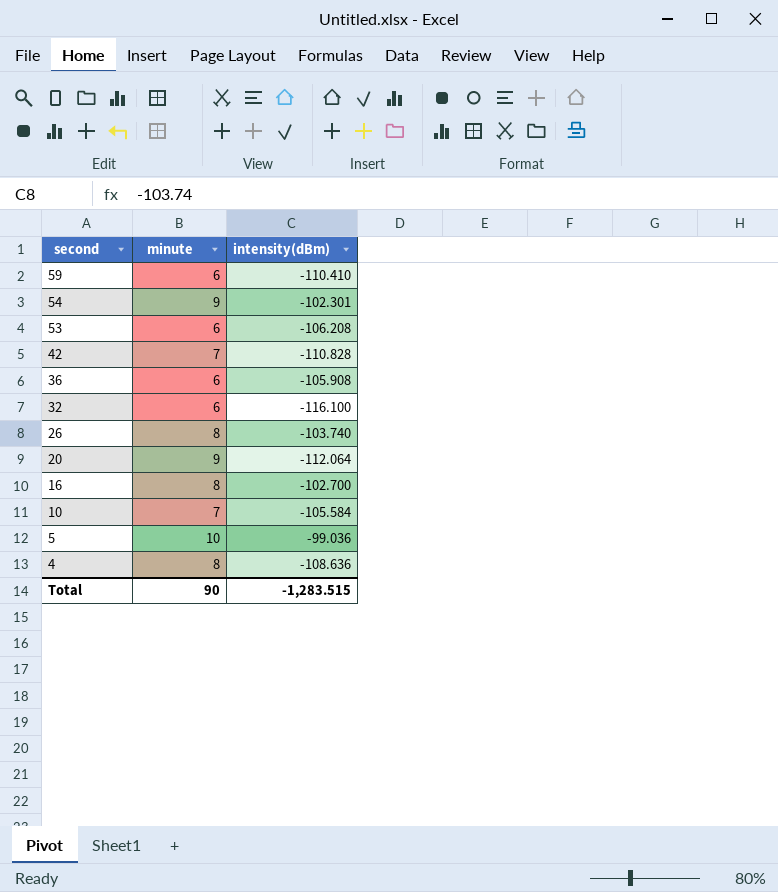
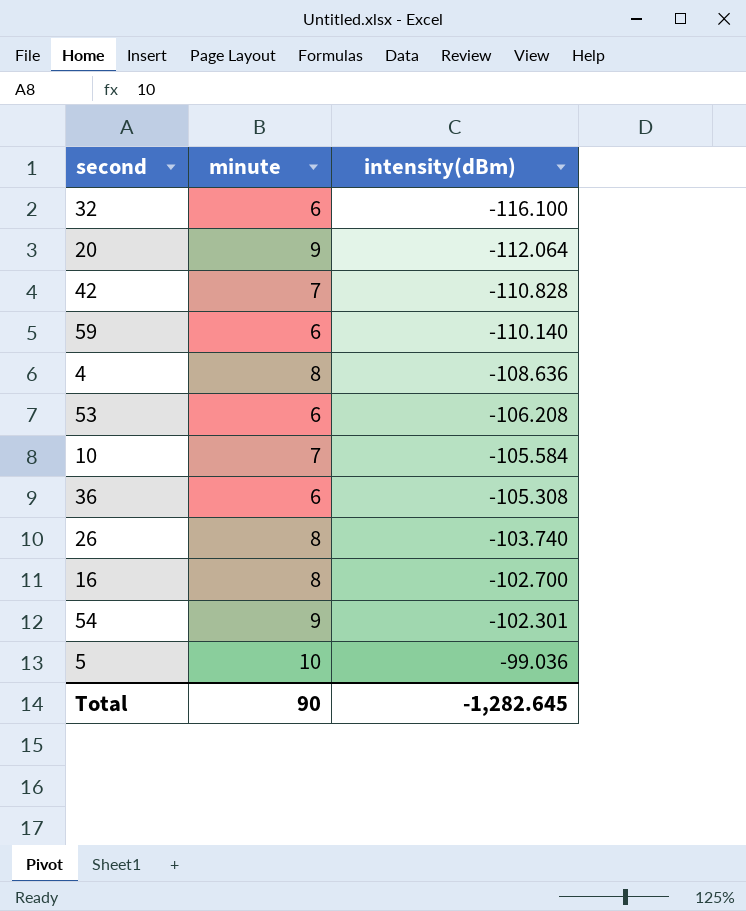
row order: second descending -> intensity(dBm) ascending
59 | intensity(dBm): -110.410 -> -110.140
36 | intensity(dBm): -105.908 -> -105.308
Total | intensity(dBm): -1,283.515 -> -1,282.645

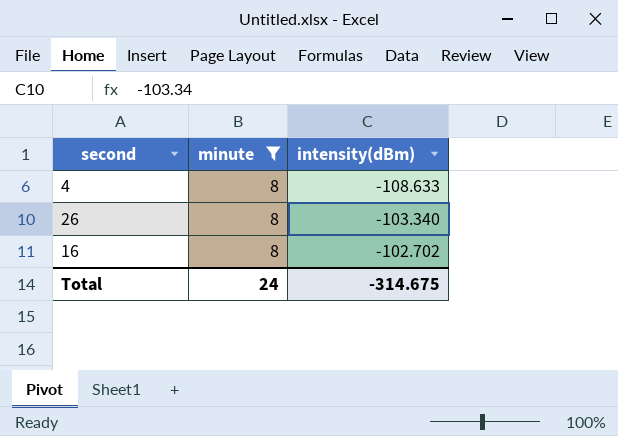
filter: none -> minute = 8
4 | intensity(dBm): -108.636 -> -108.633
26 | intensity(dBm): -103.740 -> -103.340
16 | intensity(dBm): -102.700 -> -102.702
Total | minute: 90 -> 24
Total | intensity(dBm): -1,282.645 -> -314.675

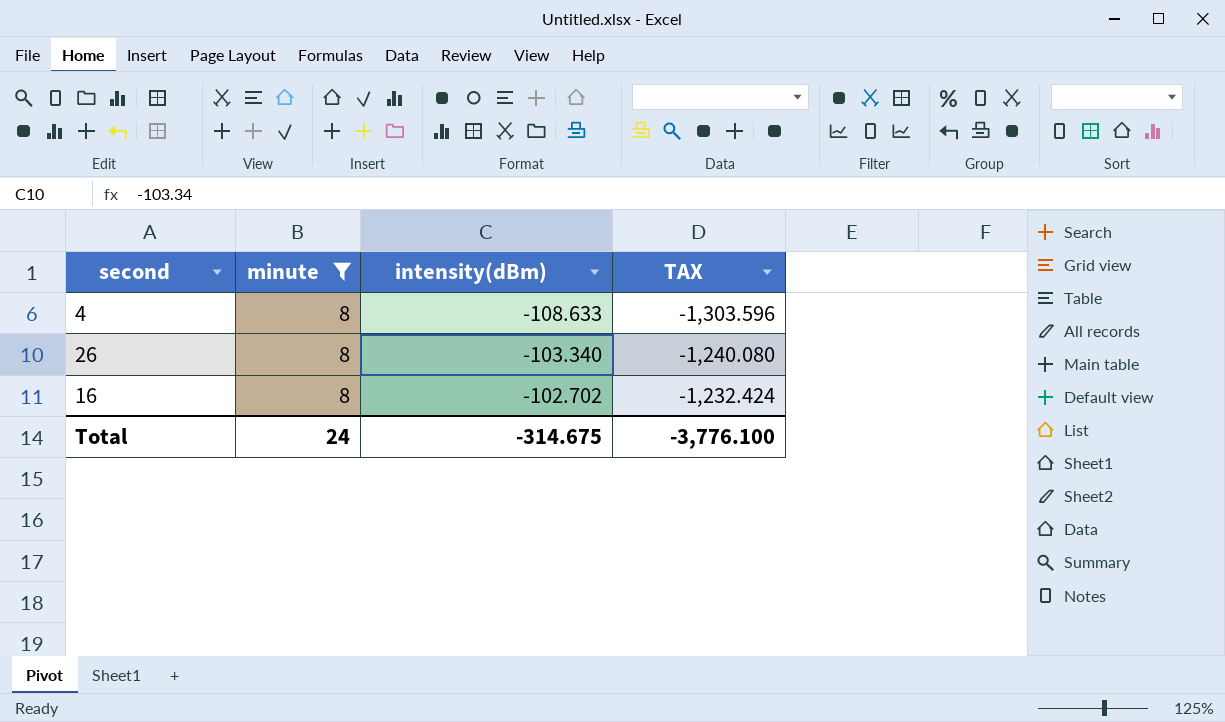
column TAX | formula: none -> [intensity(dBm)] * 12

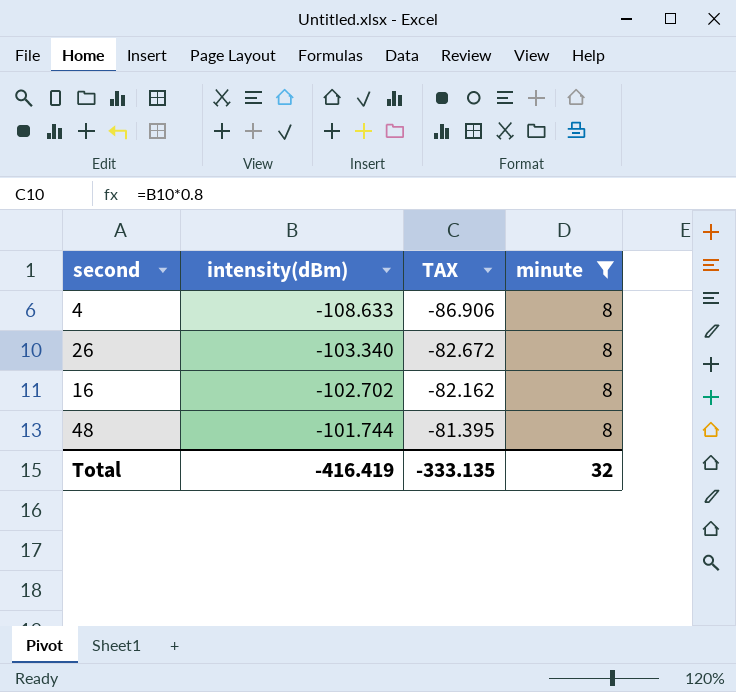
column TAX | formula: [intensity(dBm)] * 12 -> [intensity(dBm)] * 0.8
column minute | position: 2 -> 4
row 48: none -> -101.744 | -81.395 | 8
Total | intensity(dBm): -314.675 -> -416.419
Total | TAX: -3,776.100 -> -333.135
Total | minute: 24 -> 32

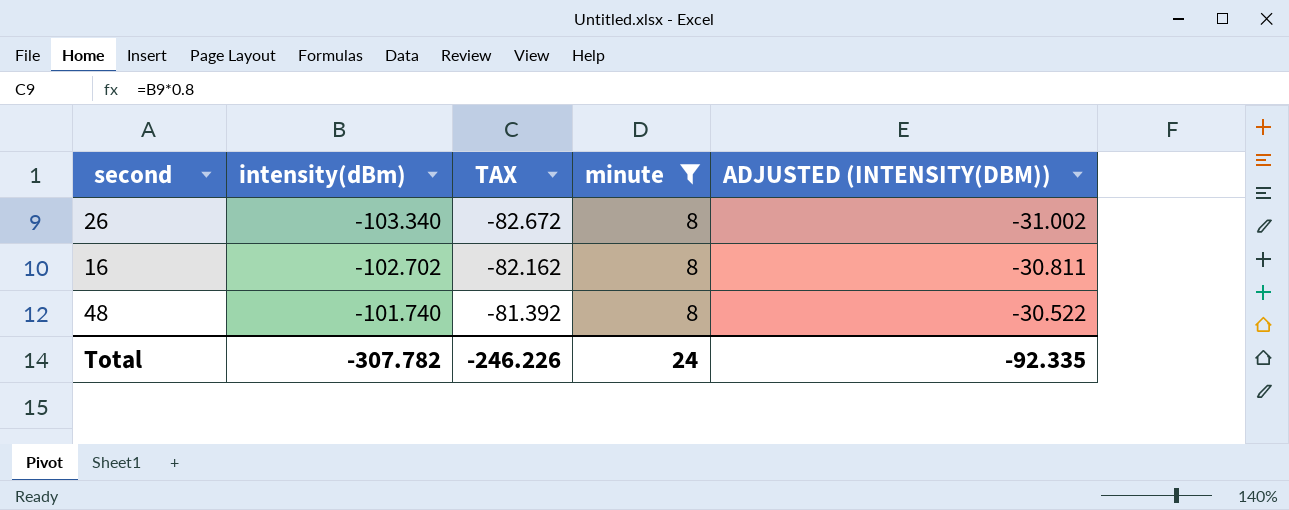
column ADJUSTED (INTENSITY(DBM)) | formula: none -> [intensity(dBm)] * 0.3
row 4: -108.633 | -86.906 | 8 -> none
48 | intensity(dBm): -101.744 -> -101.740
48 | TAX: -81.395 -> -81.392
Total | intensity(dBm): -416.419 -> -307.782
Total | TAX: -333.135 -> -246.226
Total | minute: 32 -> 24

